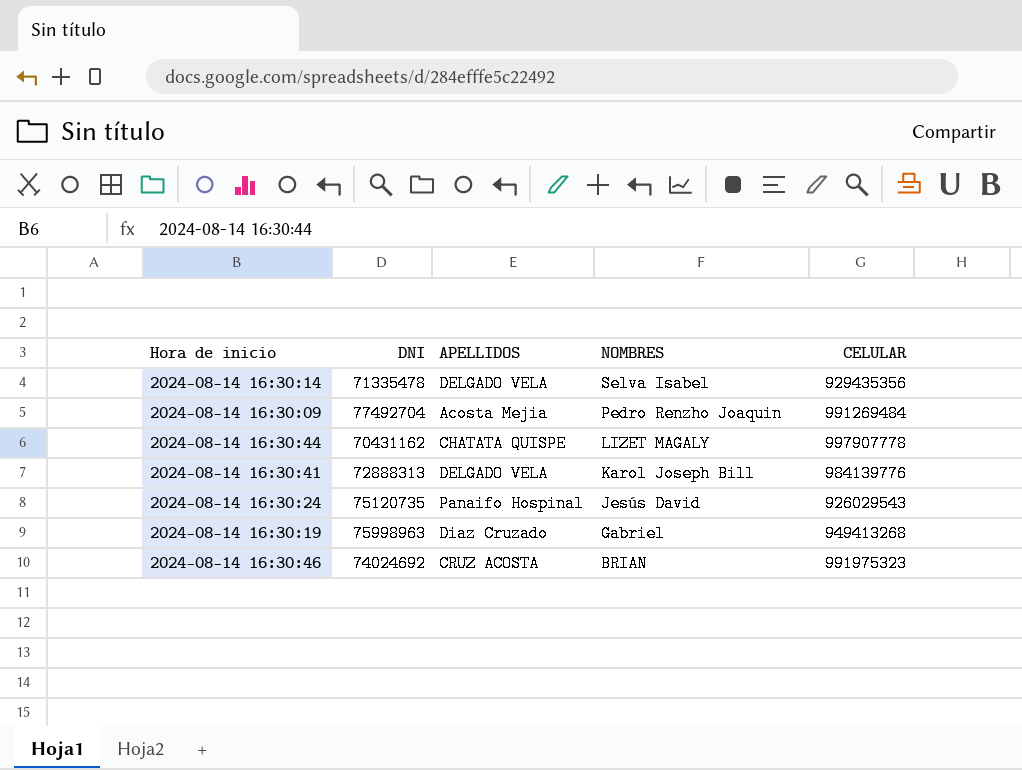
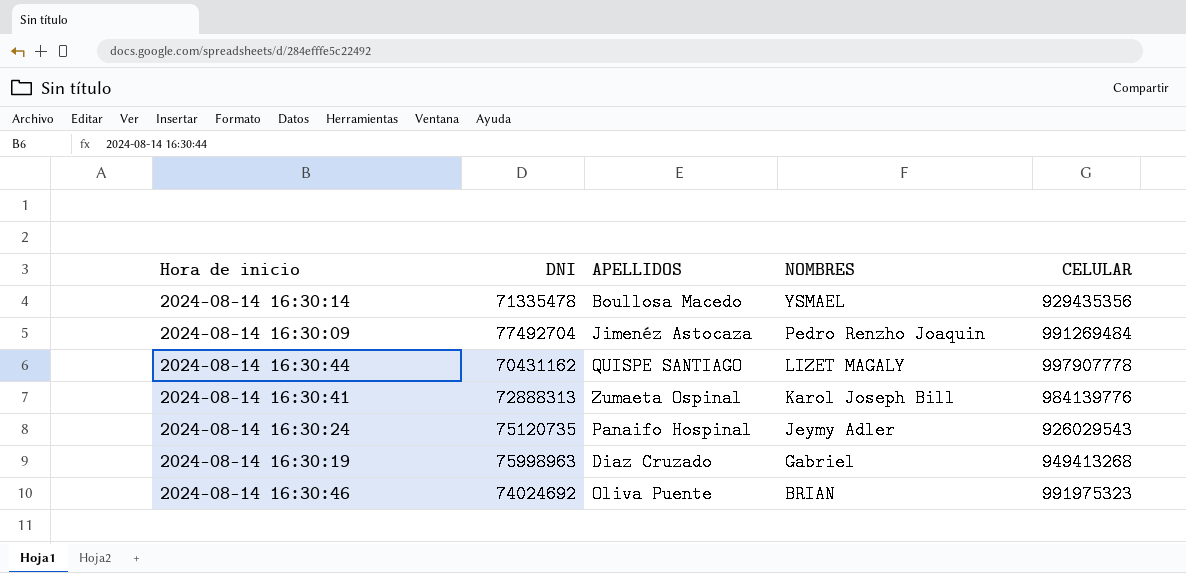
2024-08-14 16:30:14 | APELLIDOS: DELGADO VELA -> Boullosa Macedo
2024-08-14 16:30:14 | NOMBRES: Selva Isabel -> YSMAEL
2024-08-14 16:30:09 | APELLIDOS: Acosta Mejia -> Jimenéz Astocaza
2024-08-14 16:30:44 | APELLIDOS: CHATATA QUISPE -> QUISPE SANTIAGO
2024-08-14 16:30:41 | APELLIDOS: DELGADO VELA -> Zumaeta Ospinal
2024-08-14 16:30:24 | NOMBRES: Jesús David -> Jeymy Adler
2024-08-14 16:30:46 | APELLIDOS: CRUZ ACOSTA -> Oliva Puente

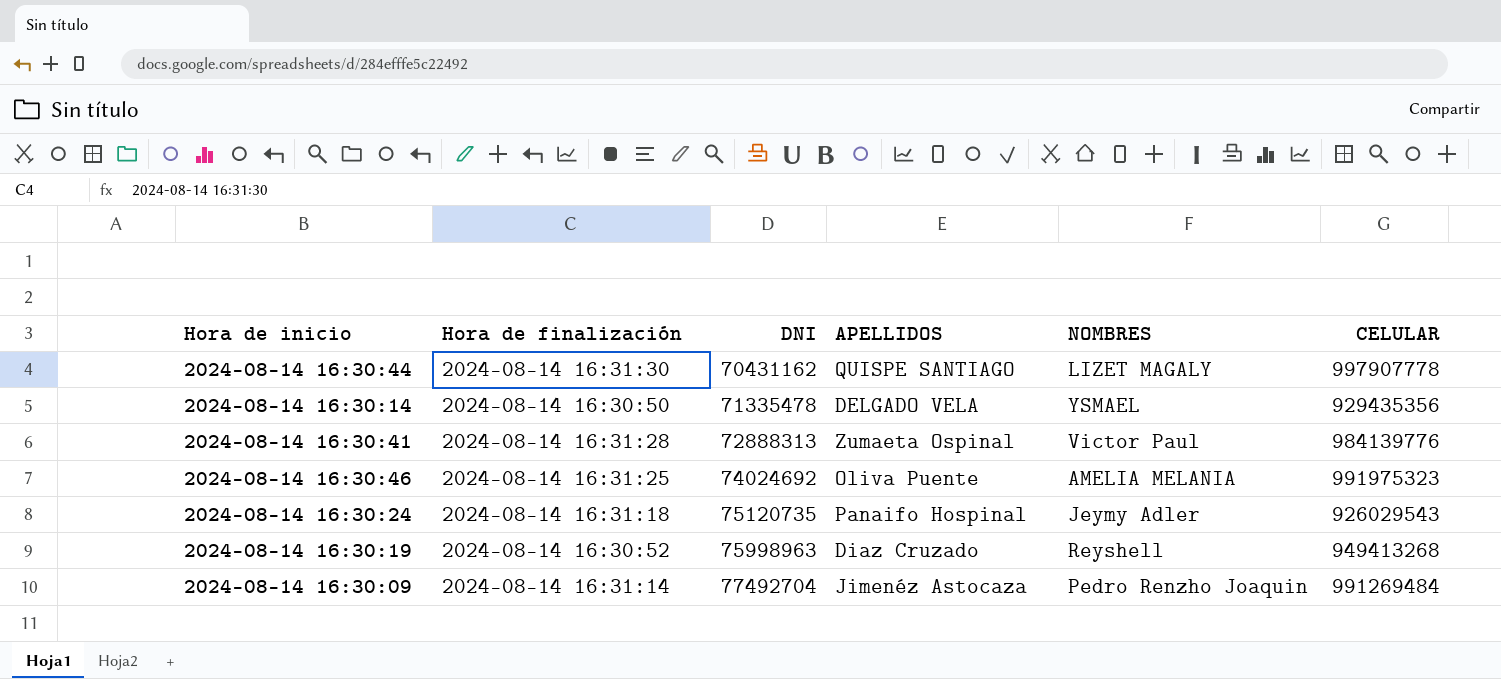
row order: NOMBRES descending -> DNI ascending
column Hora de finalización | position: none -> 2
2024-08-14 16:30:14 | APELLIDOS: Boullosa Macedo -> DELGADO VELA
2024-08-14 16:30:41 | NOMBRES: Karol Joseph Bill -> Victor Paul
2024-08-14 16:30:46 | NOMBRES: BRIAN -> AMELIA MELANIA
2024-08-14 16:30:19 | NOMBRES: Gabriel -> Reyshell

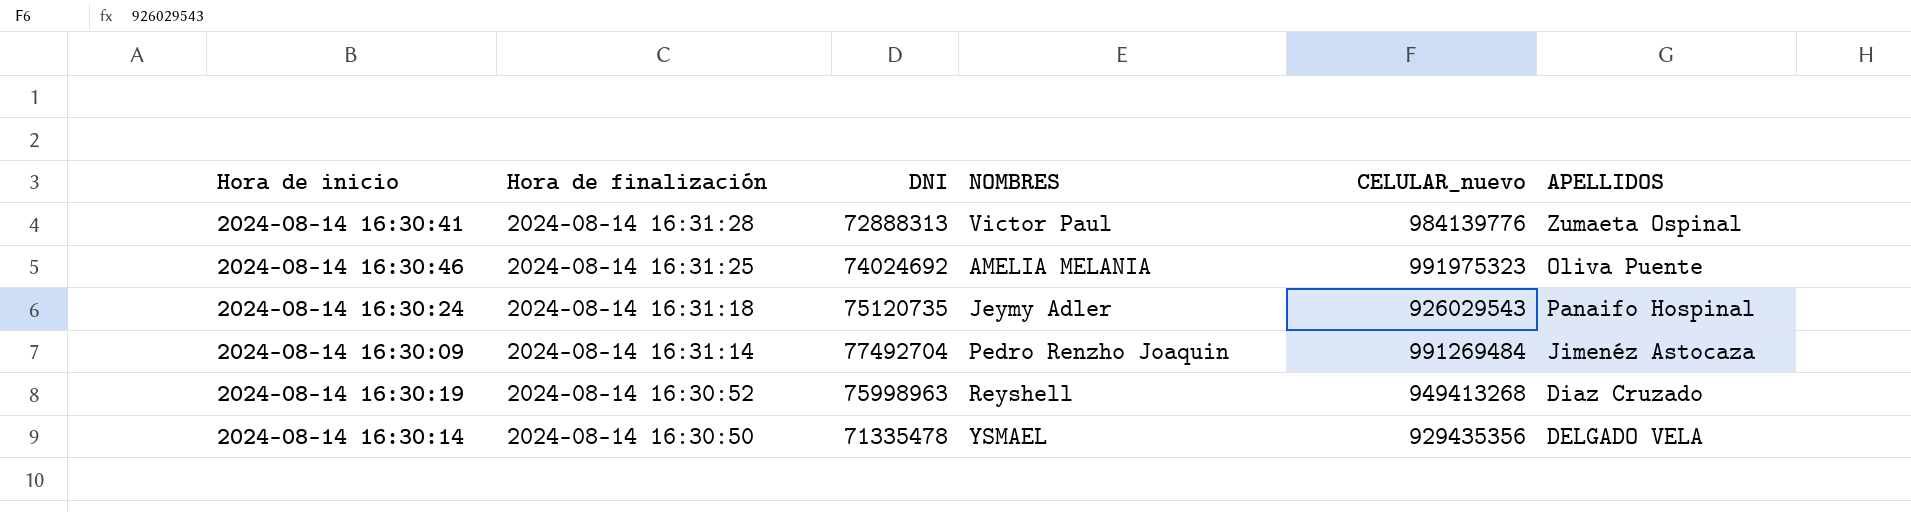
row order: DNI ascending -> Hora de finalización descending
column name: CELULAR -> CELULAR_nuevo
column APELLIDOS | position: 4 -> 6
row 2024-08-14 16:30:44: 2024-08-14 16:31:30 | 70431162 | QUISPE SANTIAGO | LIZET MAGALY | 997907778 -> none

